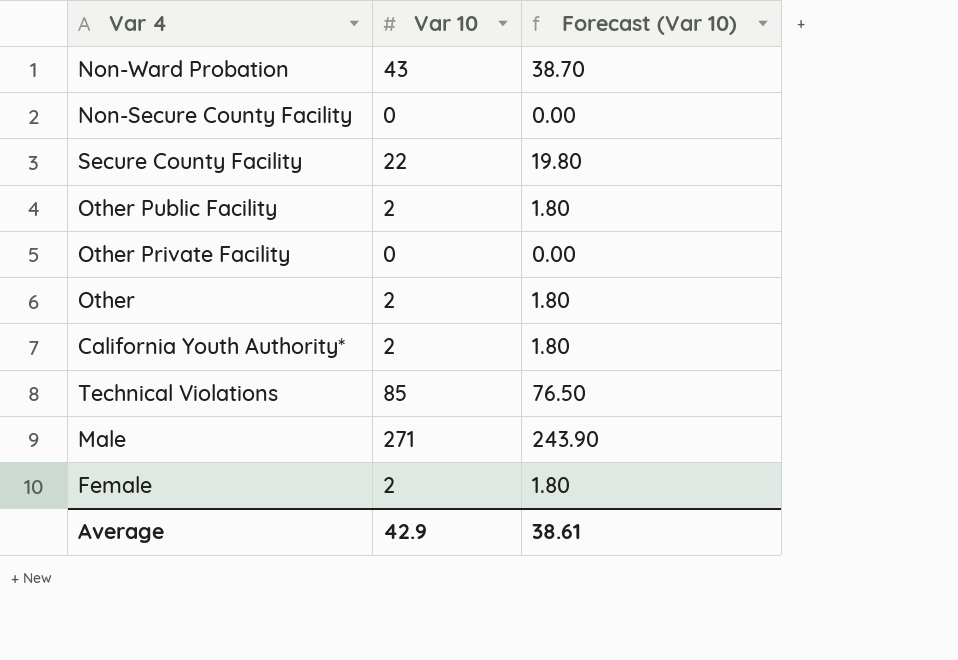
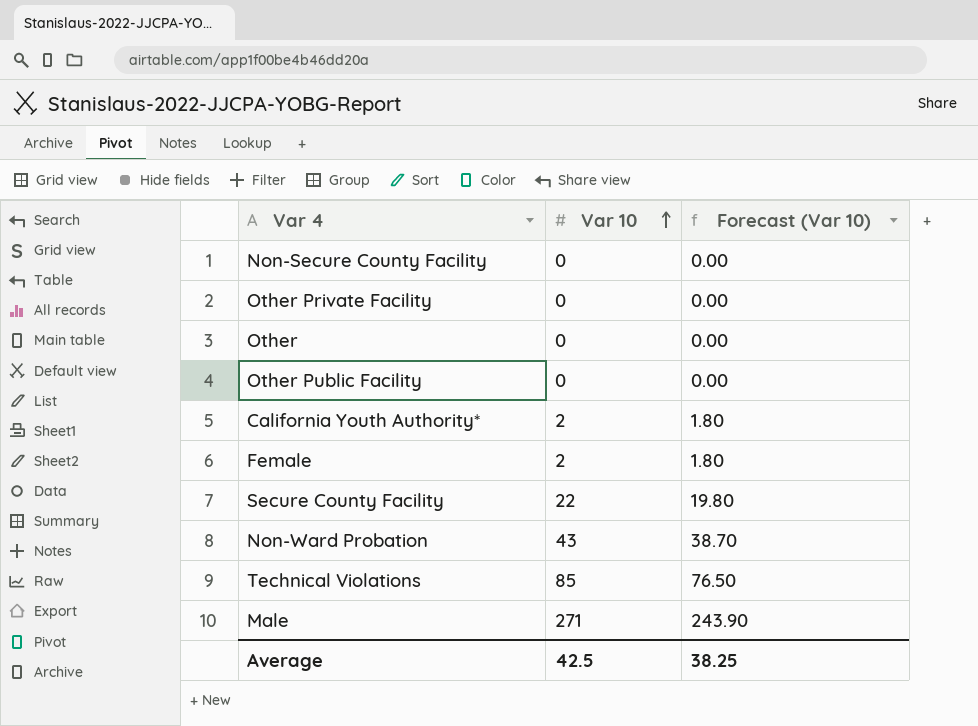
row order: none -> Var 10 ascending
Other | Var 10: 2 -> 0
Other | Forecast (Var 10): 1.80 -> 0.00
Other Public Facility | Var 10: 2 -> 0
Other Public Facility | Forecast (Var 10): 1.80 -> 0.00
Average | Var 10: 42.9 -> 42.5
Average | Forecast (Var 10): 38.61 -> 38.25

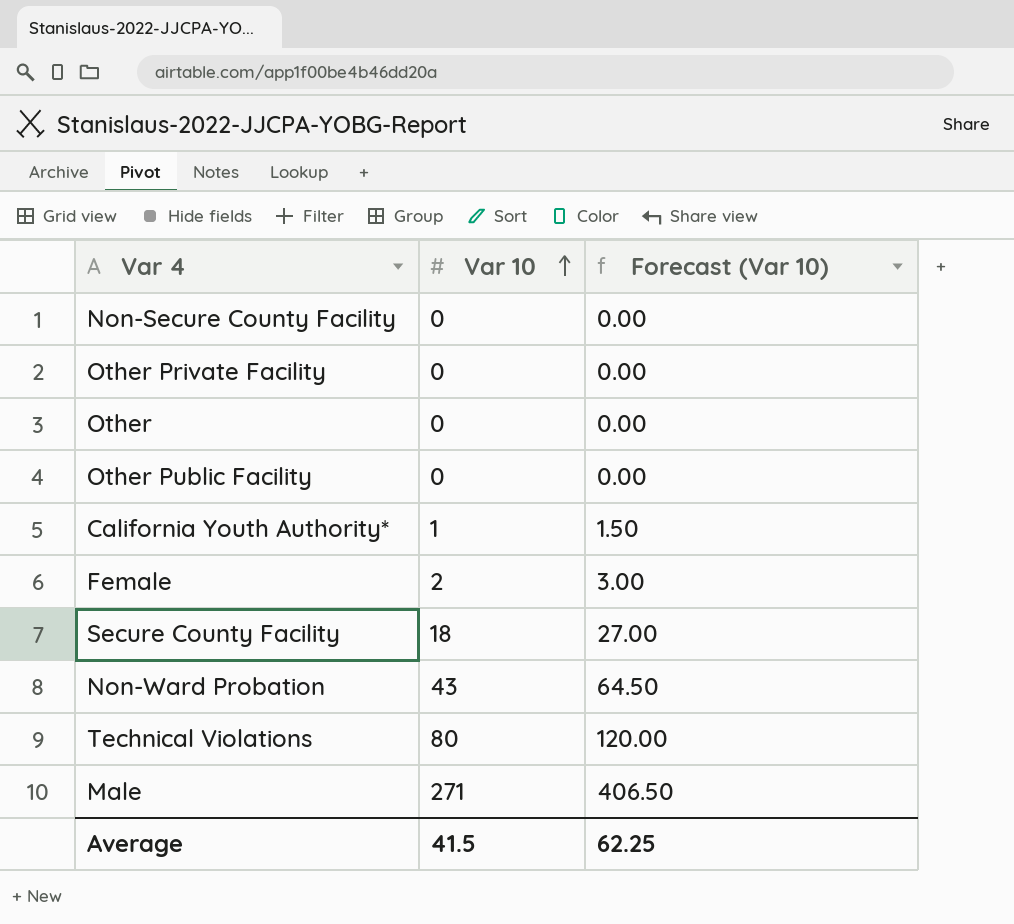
column Forecast (Var 10) | formula: [Var 10] * 0.9 -> [Var 10] * 1.5
California Youth Authority* | Var 10: 2 -> 1
Secure County Facility | Var 10: 22 -> 18
Technical Violations | Var 10: 85 -> 80
Average | Var 10: 42.5 -> 41.5
Average | Forecast (Var 10): 38.25 -> 62.25

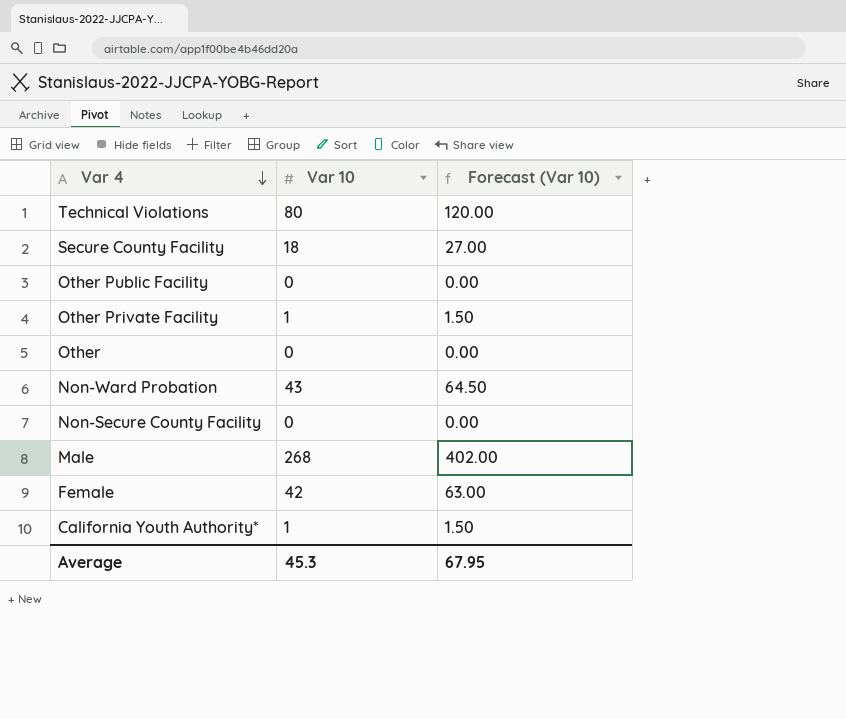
row order: Var 10 ascending -> Var 4 descending
Other Private Facility | Var 10: 0 -> 1
Other Private Facility | Forecast (Var 10): 0.00 -> 1.50
Male | Var 10: 271 -> 268
Male | Forecast (Var 10): 406.50 -> 402.00
Female | Var 10: 2 -> 42
Female | Forecast (Var 10): 3.00 -> 63.00
Average | Var 10: 41.5 -> 45.3
Average | Forecast (Var 10): 62.25 -> 67.95

